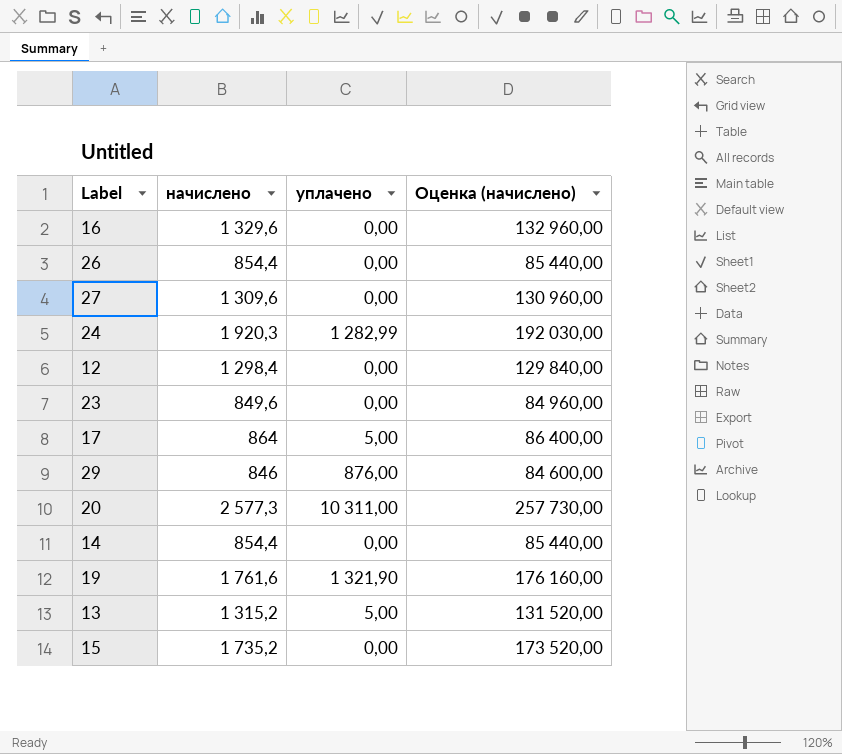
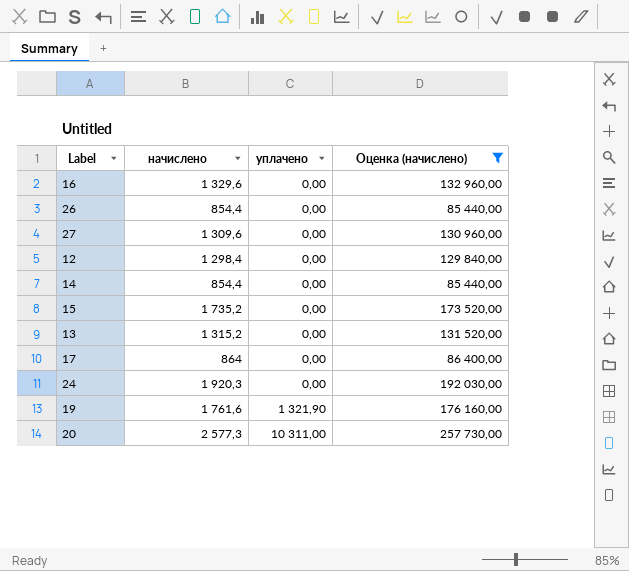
filter: none -> Оценка (начислено) >= 85 440,00
row order: none -> уплачено ascending
13 | уплачено: 5,00 -> 0,00
17 | уплачено: 5,00 -> 0,00
24 | уплачено: 1 282,99 -> 0,00

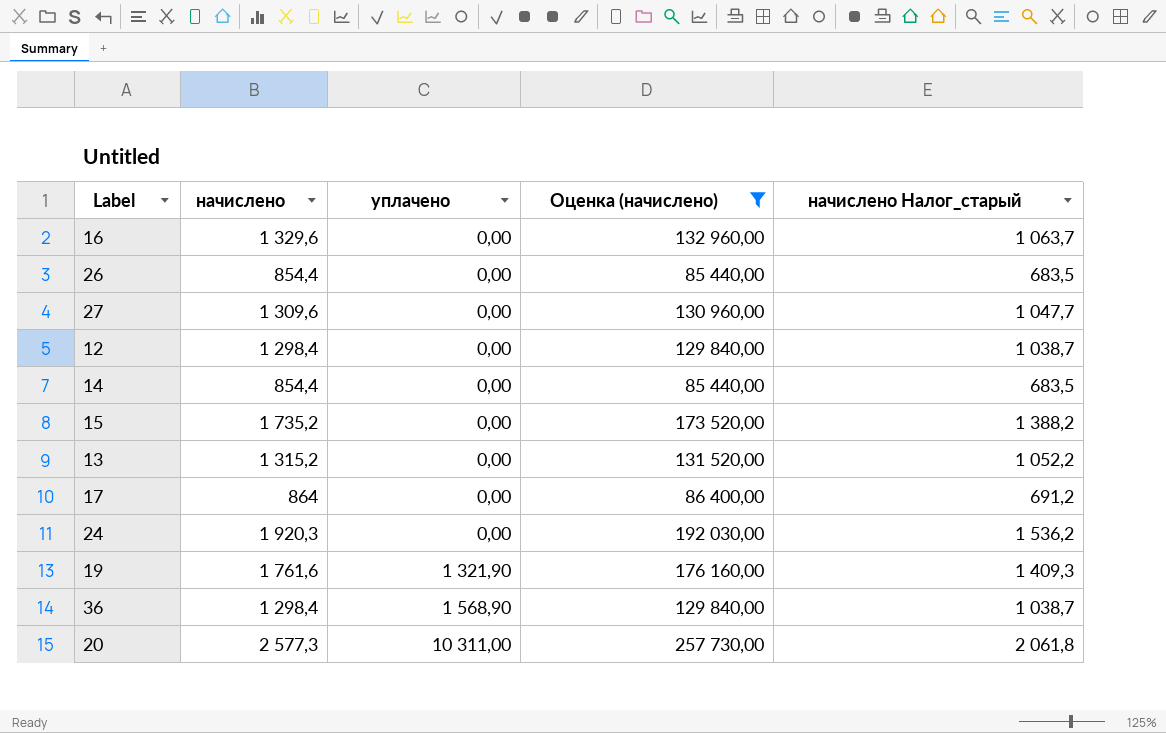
column начислено Налог_старый | formula: none -> [начислено] * 0,8
row 36: none -> 1 298,4 | 1 568,90 | 129 840,00 | 1 038,7

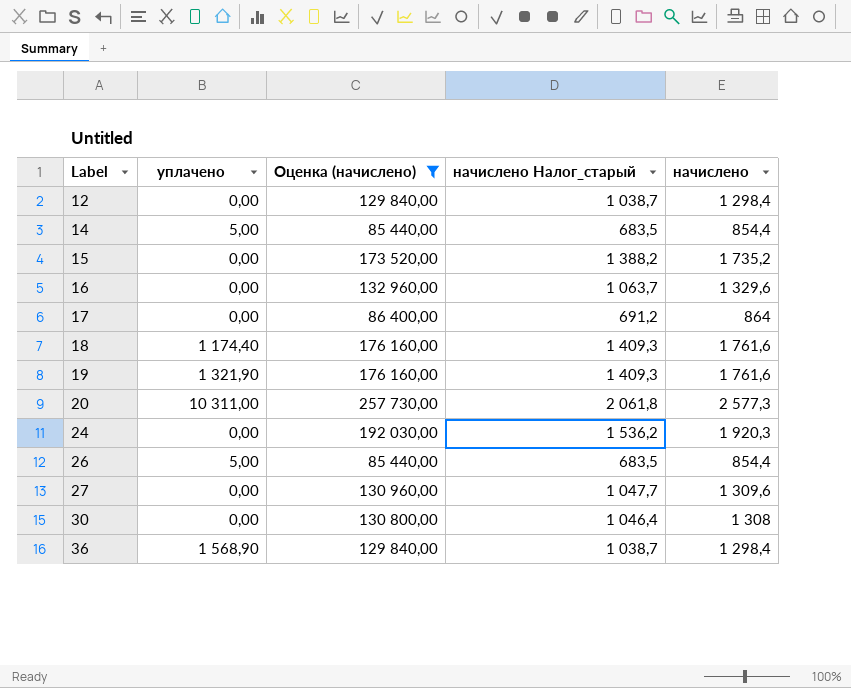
row order: уплачено ascending -> Label ascending
column начислено | position: 2 -> 5
row 13: 1 315,2 | 0,00 | 131 520,00 | 1 052,2 -> none
14 | уплачено: 0,00 -> 5,00
row 18: none -> 1 174,40 | 176 160,00 | 1 409,3 | 1 761,6
26 | уплачено: 0,00 -> 5,00
row 30: none -> 0,00 | 130 800,00 | 1 046,4 | 1 308

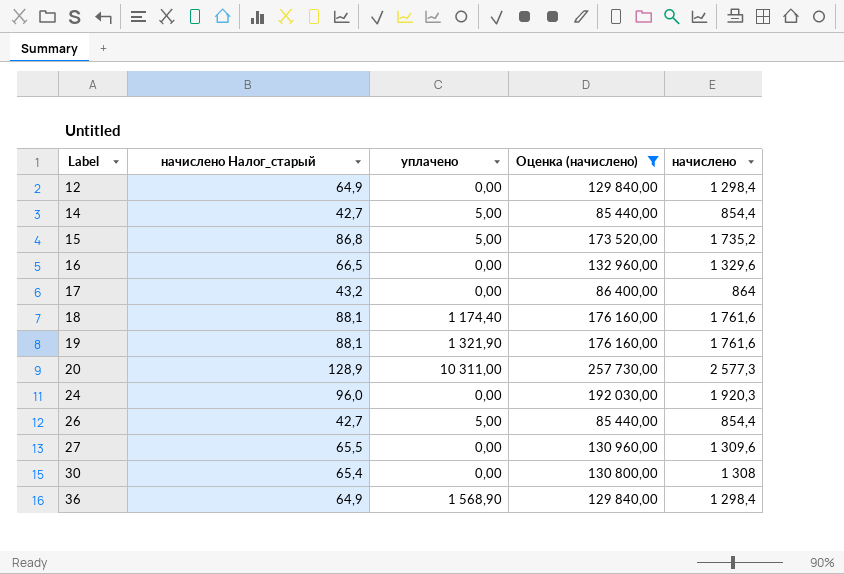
column начислено Налог_старый | formula: [начислено] * 0,8 -> [начислено] * 0,05
column начислено Налог_старый | position: 4 -> 2
15 | уплачено: 0,00 -> 5,00

